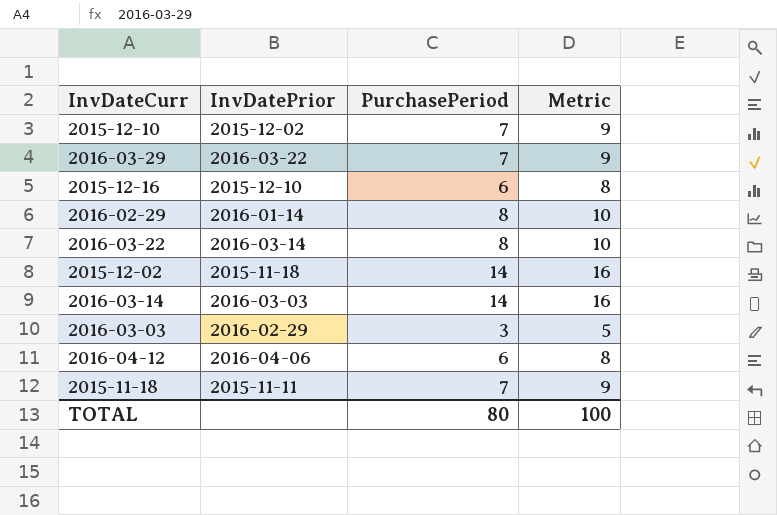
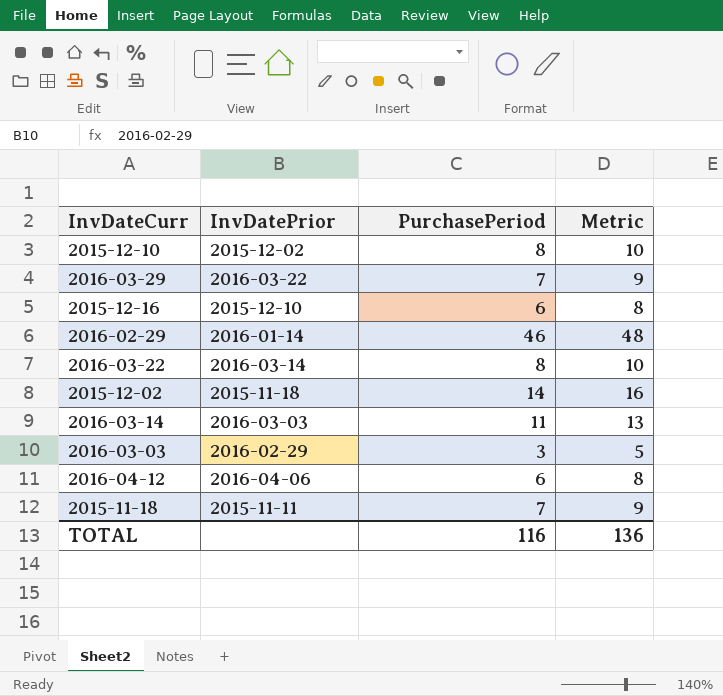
2015-12-10 | PurchasePeriod: 7 -> 8
2015-12-10 | Metric: 9 -> 10
2016-02-29 | PurchasePeriod: 8 -> 46
2016-02-29 | Metric: 10 -> 48
2016-03-14 | PurchasePeriod: 14 -> 11
2016-03-14 | Metric: 16 -> 13
TOTAL | PurchasePeriod: 80 -> 116
TOTAL | Metric: 100 -> 136

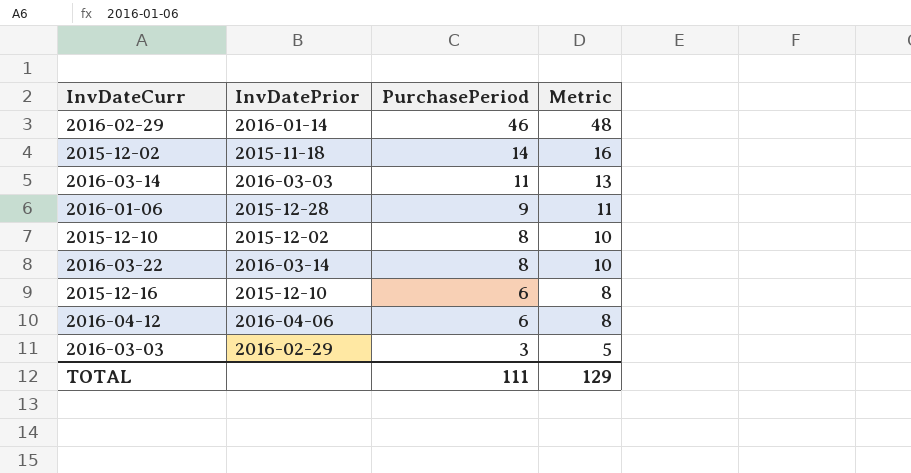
row order: none -> PurchasePeriod descending
row 2016-03-29: 2016-03-22 | 7 | 9 -> none
row 2015-11-18: 2015-11-11 | 7 | 9 -> none
row 2016-01-06: none -> 2015-12-28 | 9 | 11
TOTAL | PurchasePeriod: 116 -> 111
TOTAL | Metric: 136 -> 129

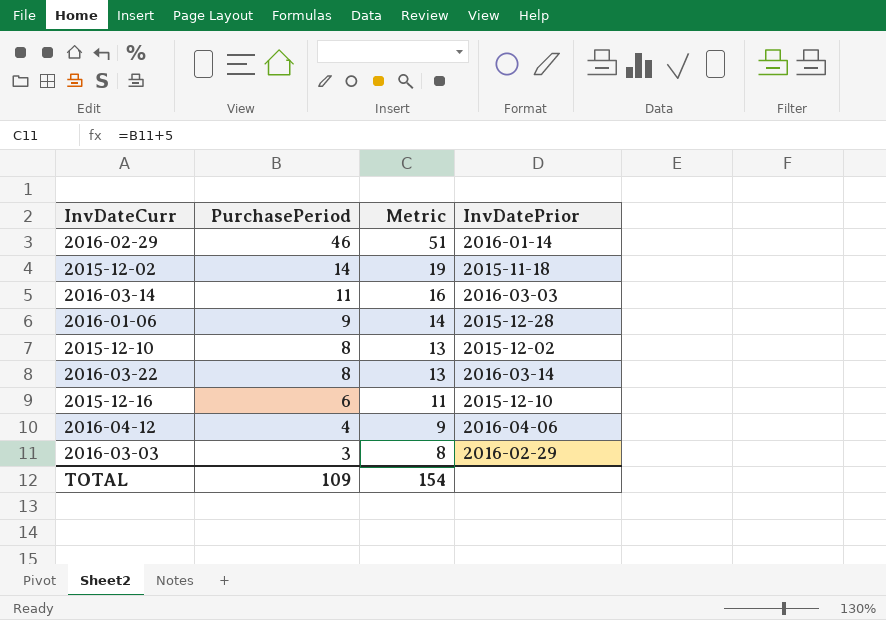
column Metric | formula: [PurchasePeriod] + 2 -> [PurchasePeriod] + 5
column InvDatePrior | position: 2 -> 4
2016-04-12 | PurchasePeriod: 6 -> 4
TOTAL | PurchasePeriod: 111 -> 109
TOTAL | Metric: 129 -> 154

